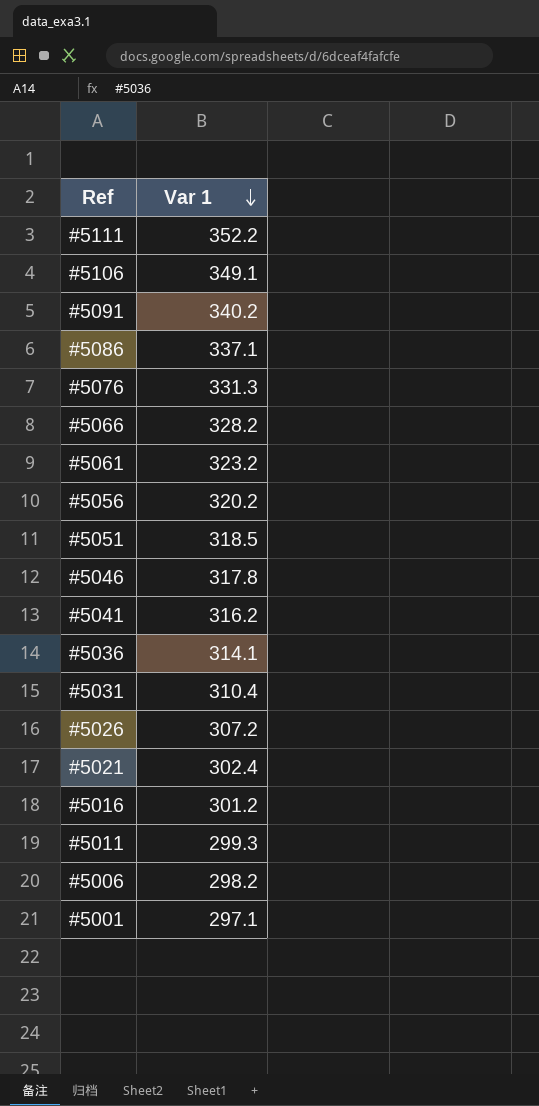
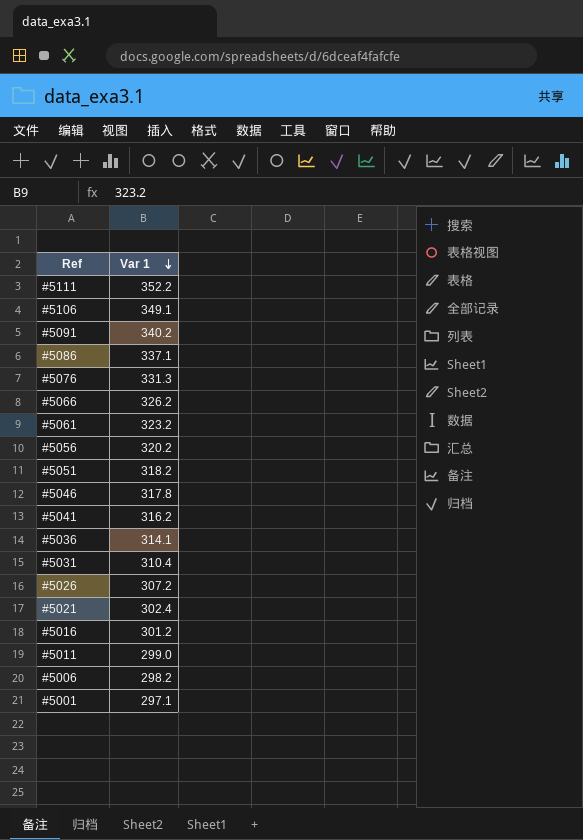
#5066 | Var 1: 328.2 -> 326.2
#5051 | Var 1: 318.5 -> 318.2
#5011 | Var 1: 299.3 -> 299.0

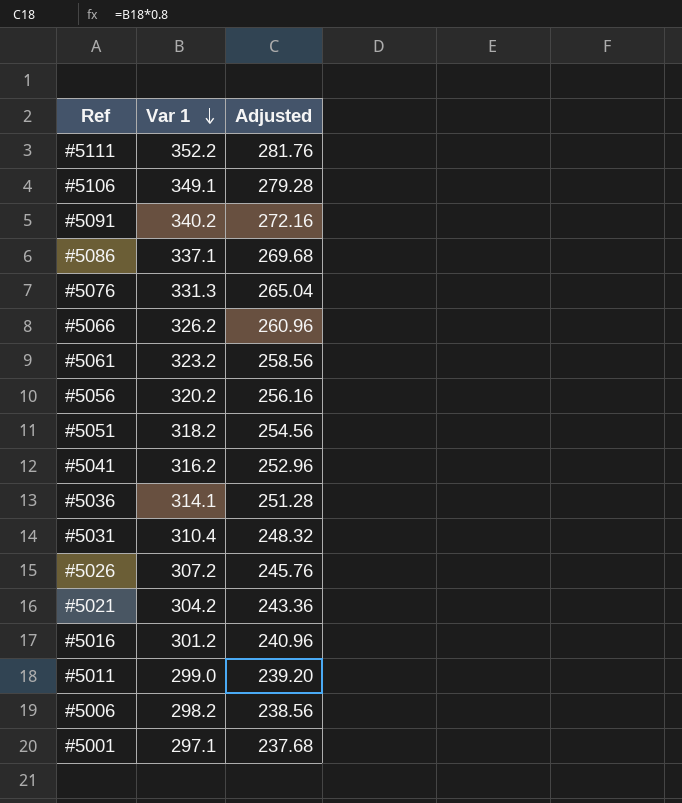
column Adjusted | formula: none -> [Var 1] * 0.8
row #5046: 317.8 -> none
#5021 | Var 1: 302.4 -> 304.2

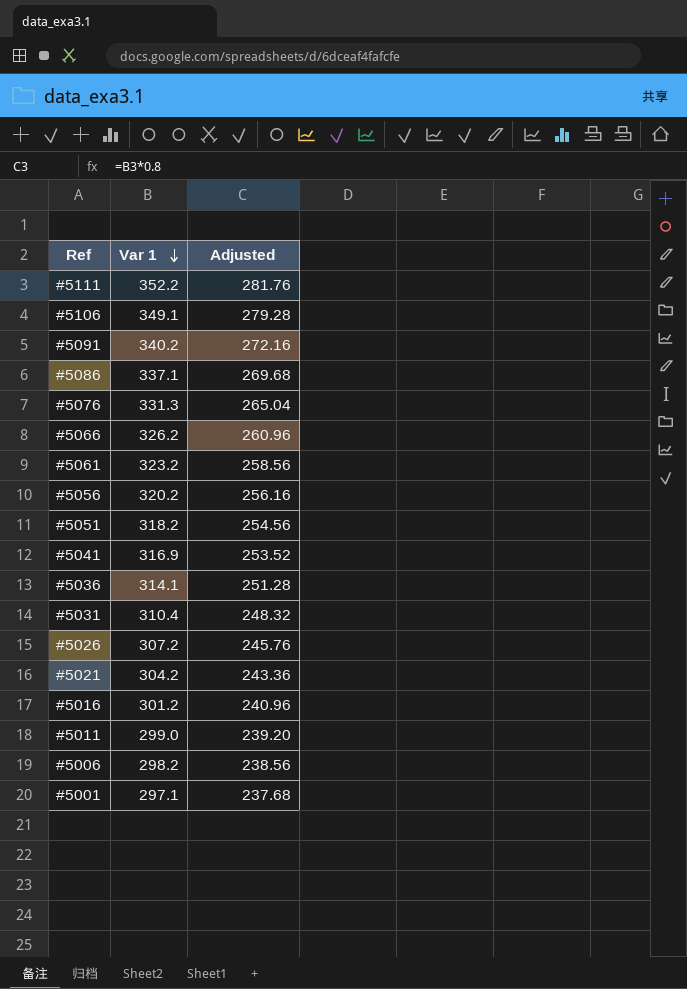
#5041 | Var 1: 316.2 -> 316.9
#5041 | Adjusted: 252.96 -> 253.52

